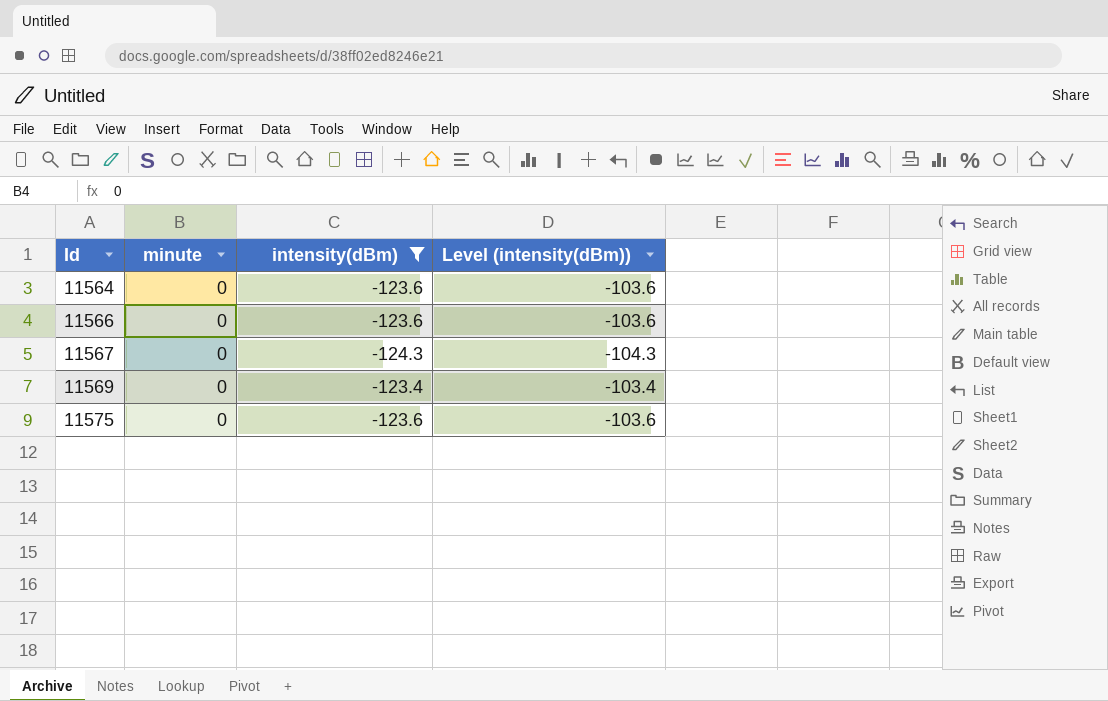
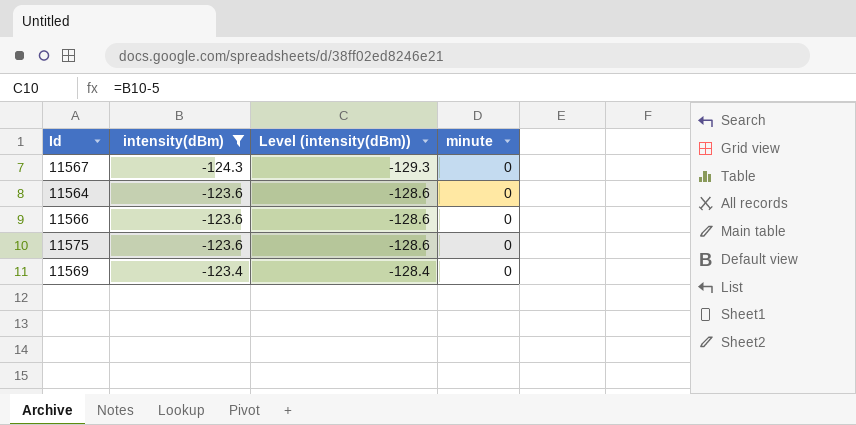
row order: Id ascending -> intensity(dBm) ascending
column Level (intensity(dBm)) | formula: [intensity(dBm)] + 20 -> [intensity(dBm)] - 5
column minute | position: 2 -> 4

